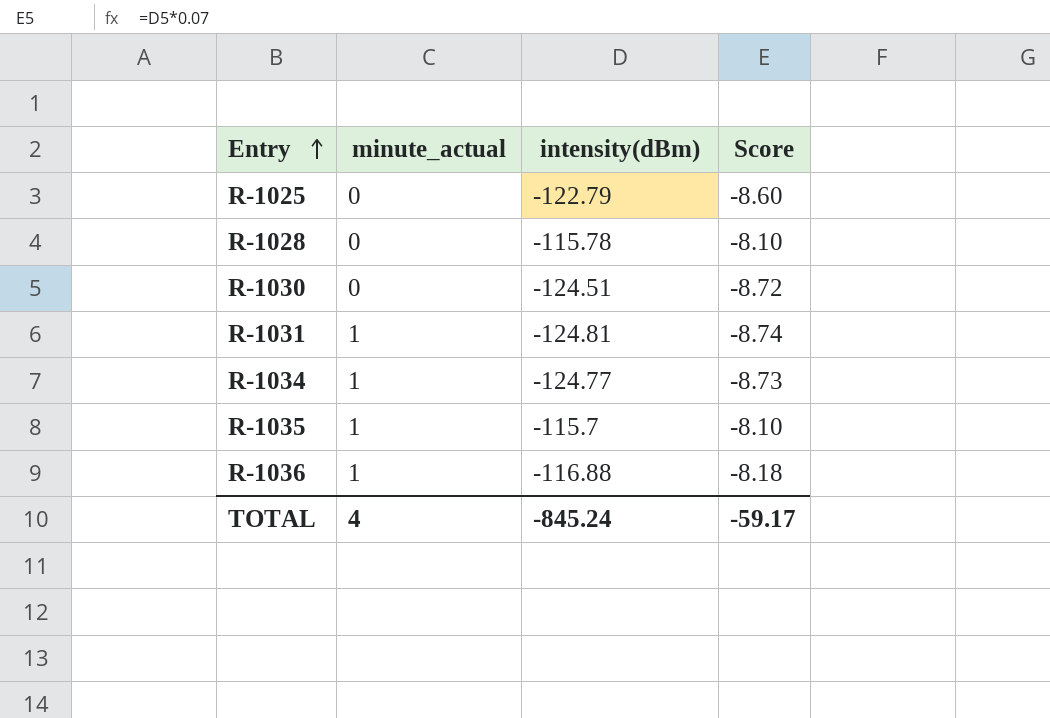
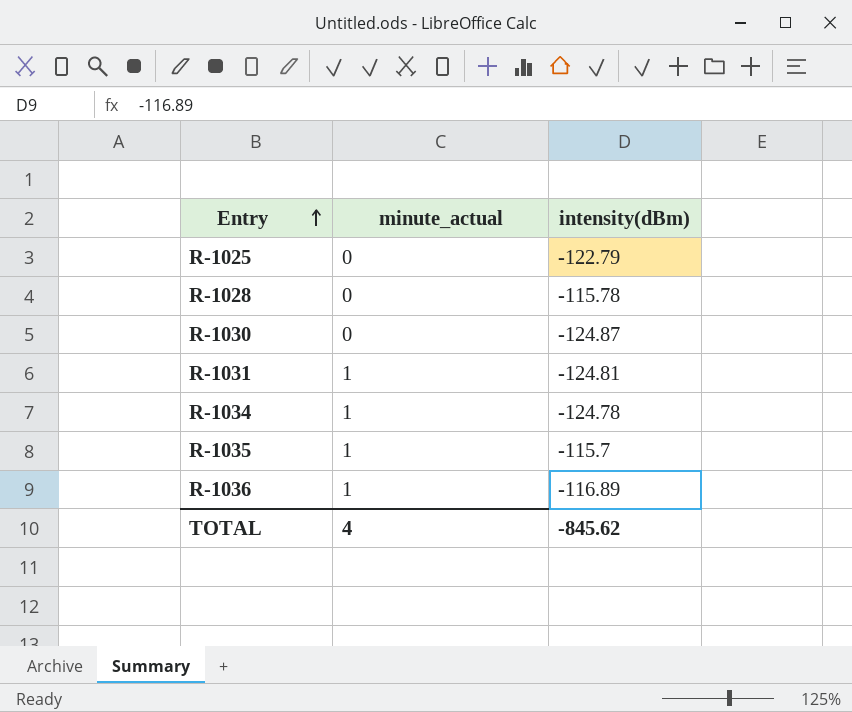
column Score | formula: [intensity(dBm)] * 0.07 -> none
R-1030 | intensity(dBm): -124.51 -> -124.87
R-1034 | intensity(dBm): -124.77 -> -124.78
R-1036 | intensity(dBm): -116.88 -> -116.89
TOTAL | intensity(dBm): -845.24 -> -845.62

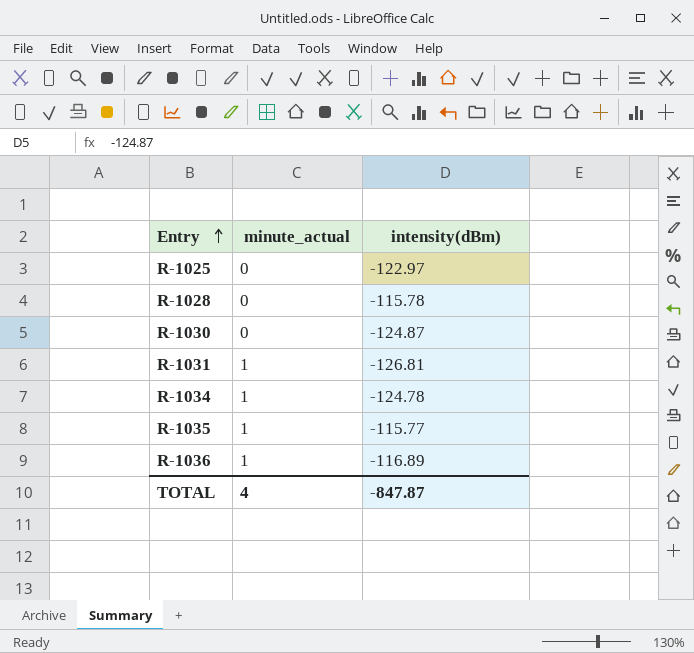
R-1025 | intensity(dBm): -122.79 -> -122.97
R-1031 | intensity(dBm): -124.81 -> -126.81
R-1035 | intensity(dBm): -115.7 -> -115.77
TOTAL | intensity(dBm): -845.62 -> -847.87

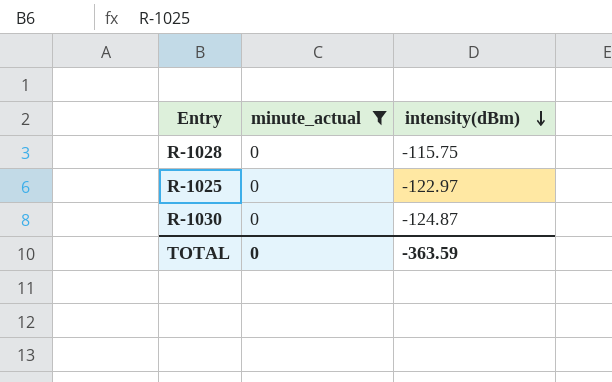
filter: none -> minute_actual = 0
row order: Entry ascending -> intensity(dBm) descending
R-1028 | intensity(dBm): -115.78 -> -115.75
TOTAL | minute_actual: 4 -> 0
TOTAL | intensity(dBm): -847.87 -> -363.59

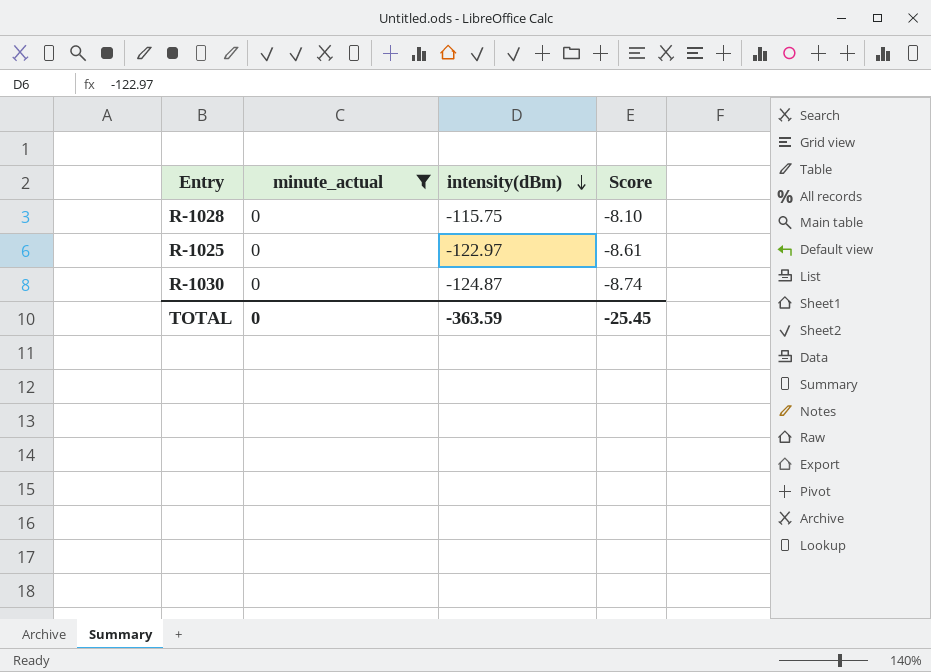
column Score | formula: none -> [intensity(dBm)] * 0.07

